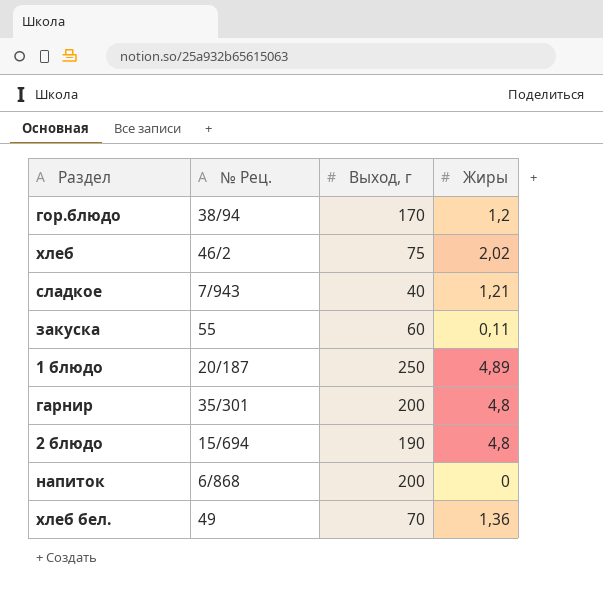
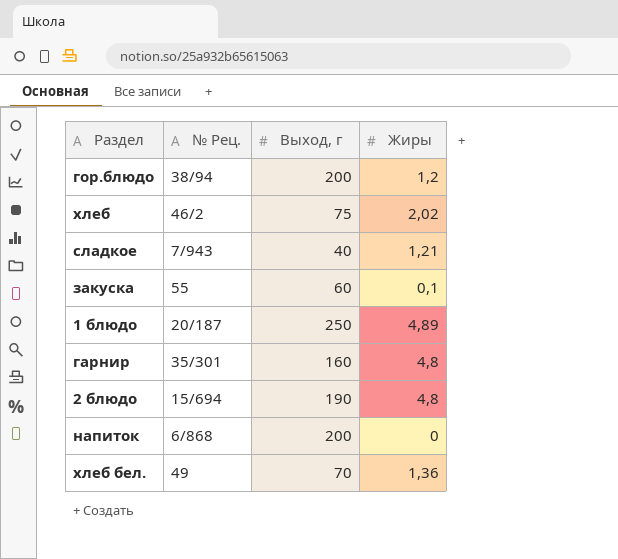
гор.блюдо | Выход, г: 170 -> 200
закуска | Жиры: 0,11 -> 0,1
гарнир | Выход, г: 200 -> 160

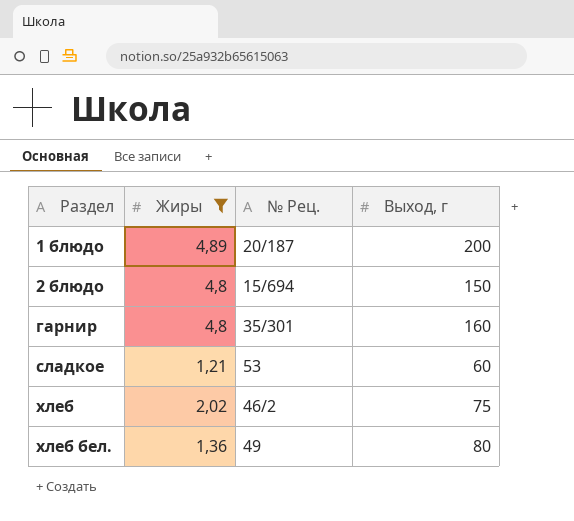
filter: none -> Жиры >= 1,21
row order: none -> Раздел ascending
column Жиры | position: 4 -> 2
1 блюдо | Выход, г: 250 -> 200
2 блюдо | Выход, г: 190 -> 150
сладкое | № Рец.: 7/943 -> 53
сладкое | Выход, г: 40 -> 60
хлеб бел. | Выход, г: 70 -> 80

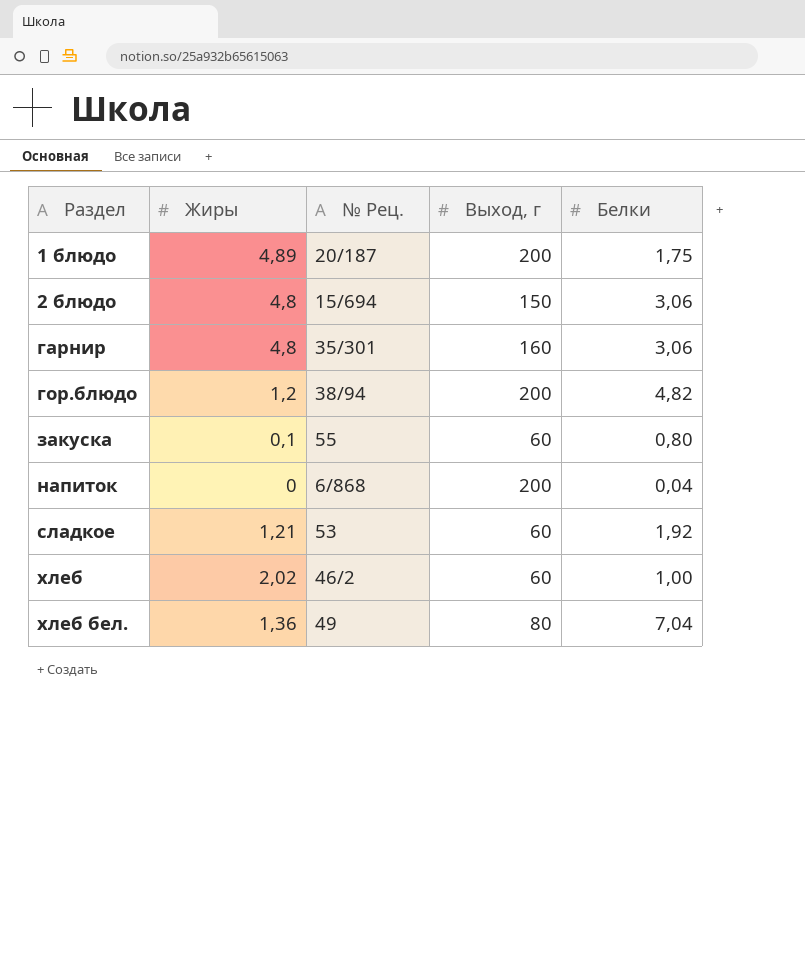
filter: Жиры >= 1,21 -> none
column Белки | position: none -> 5
хлеб | Выход, г: 75 -> 60

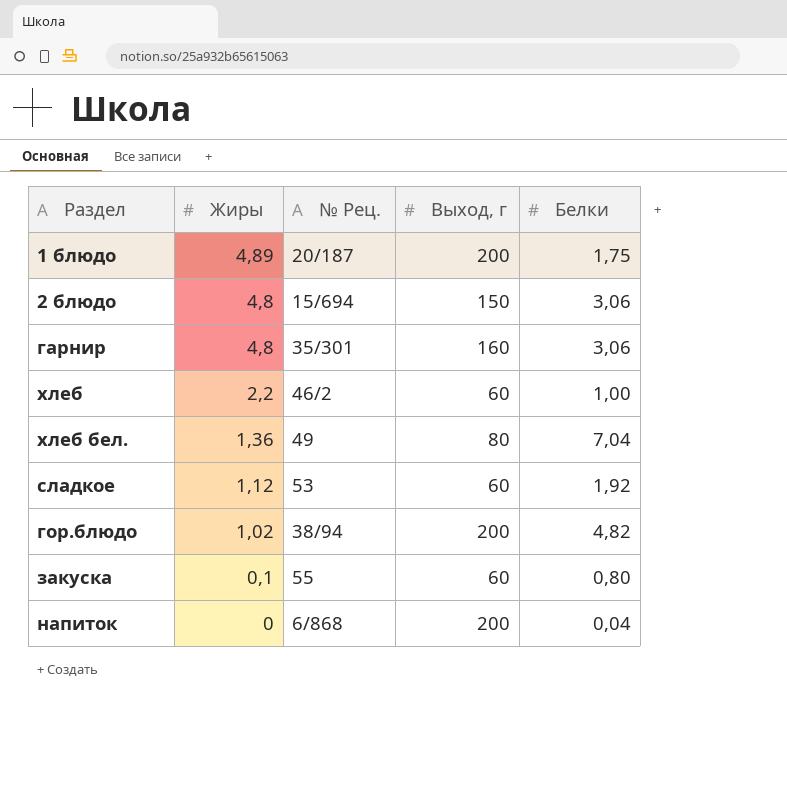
row order: Раздел ascending -> Жиры descending
хлеб | Жиры: 2,02 -> 2,2
сладкое | Жиры: 1,21 -> 1,12
гор.блюдо | Жиры: 1,2 -> 1,02

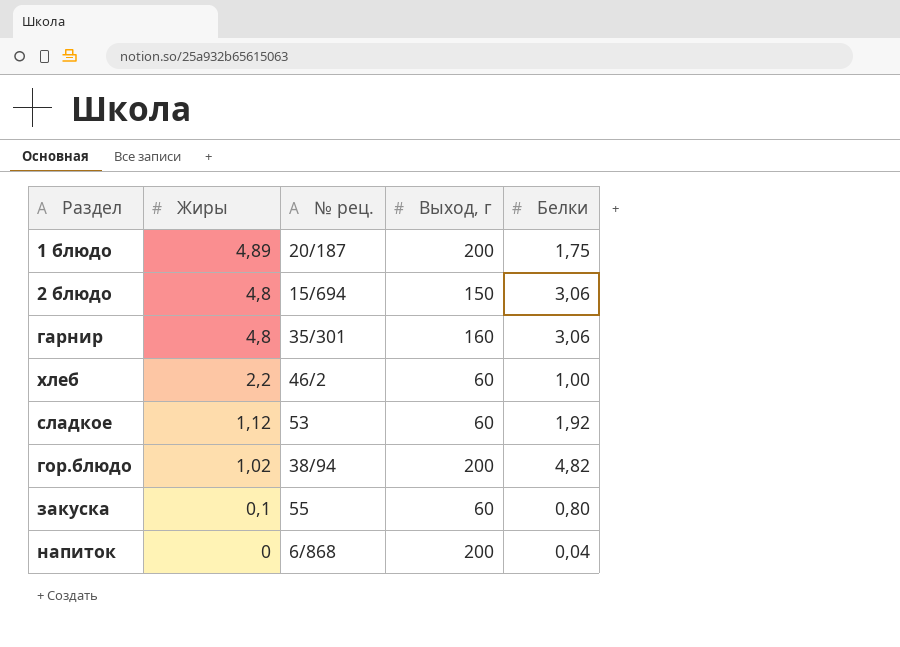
column name: № Рец. -> № рец.
row хлеб бел.: 1,36 | 49 | 80 | 7,04 -> none

